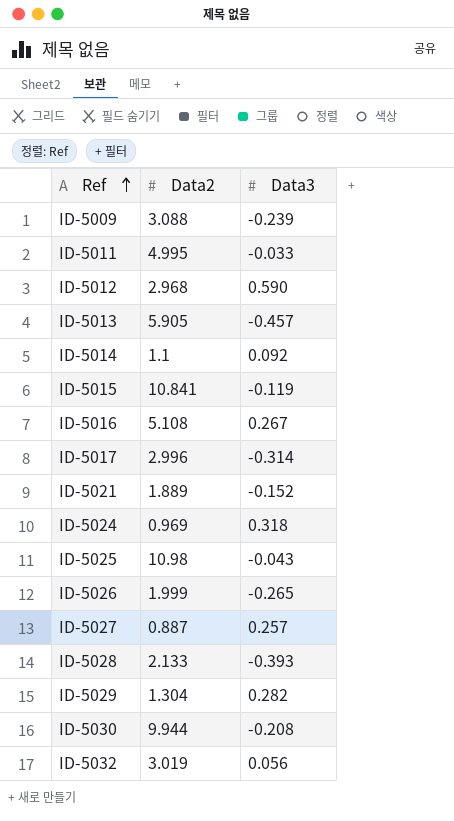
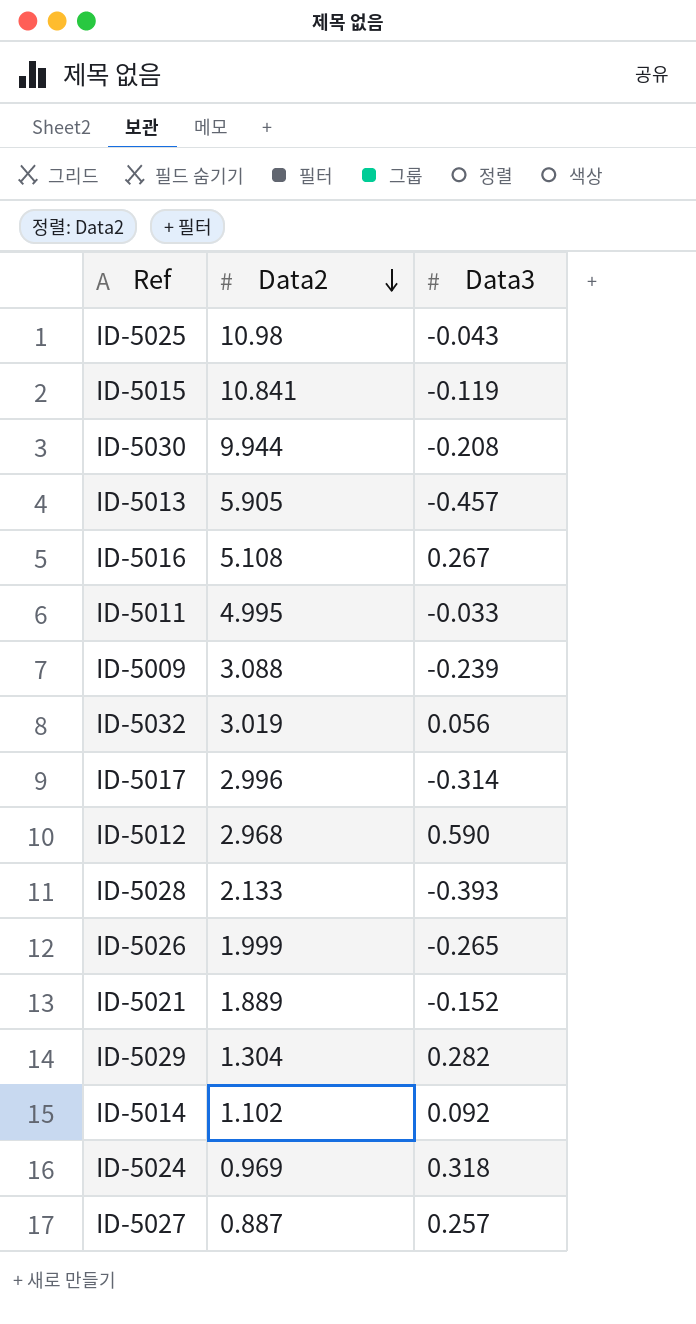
row order: Ref ascending -> Data2 descending
ID-5014 | Data2: 1.1 -> 1.102

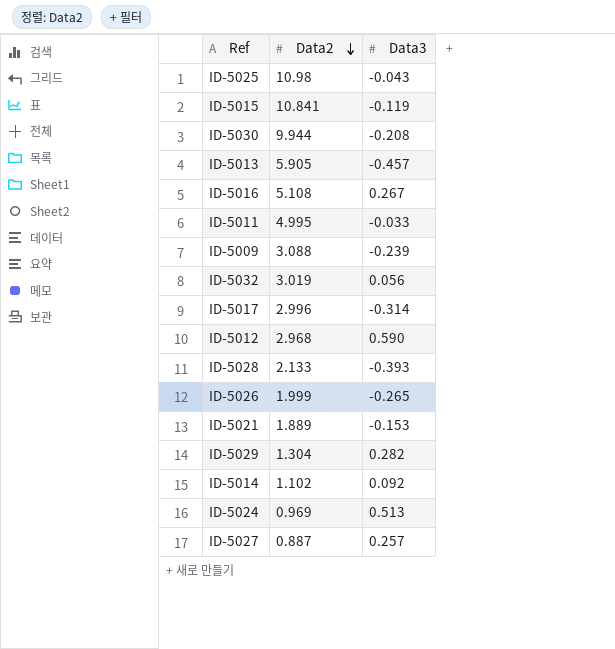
ID-5021 | Data3: -0.152 -> -0.153
ID-5024 | Data3: 0.318 -> 0.513

